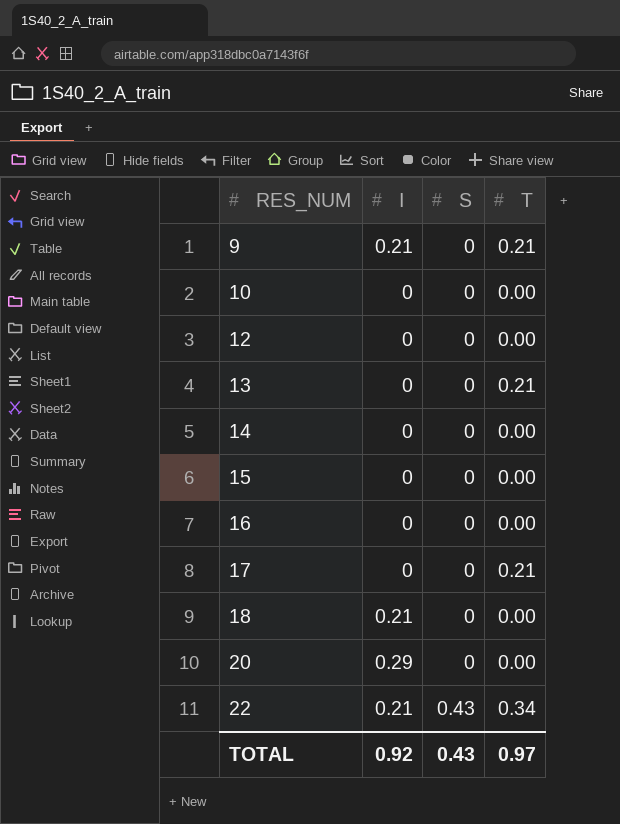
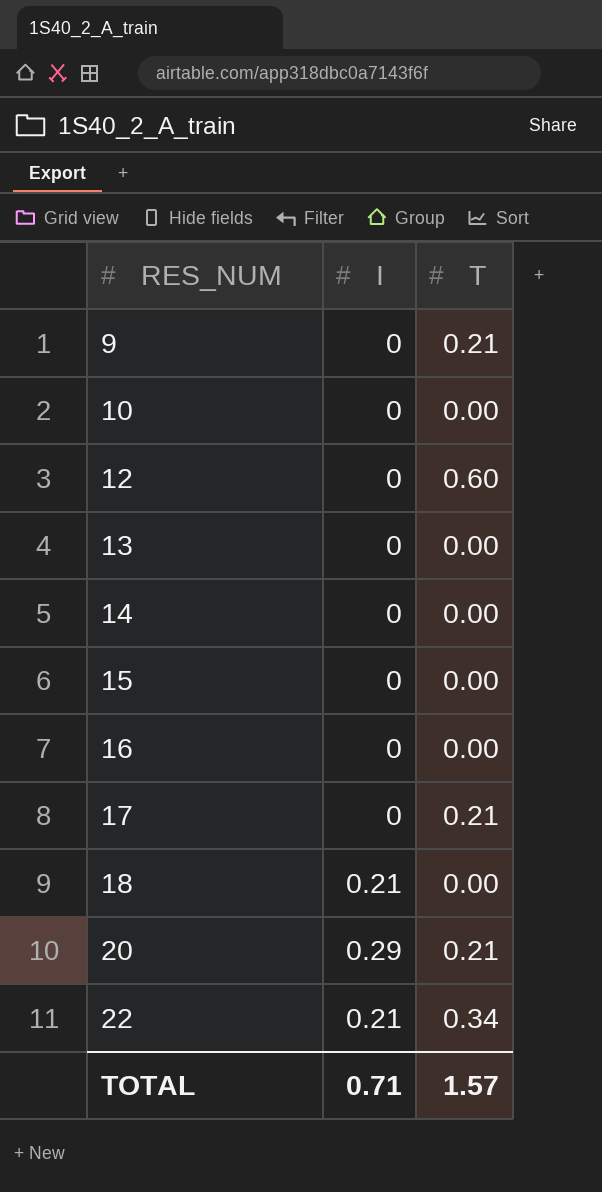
column S | position: 3 -> none
9 | I: 0.21 -> 0
12 | T: 0.00 -> 0.60
13 | T: 0.21 -> 0.00
20 | T: 0.00 -> 0.21
TOTAL | I: 0.92 -> 0.71
TOTAL | T: 0.97 -> 1.57

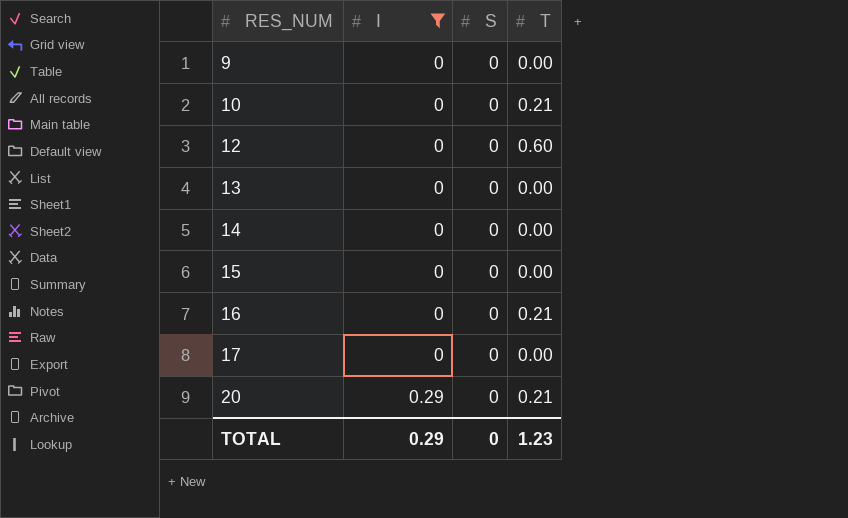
filter: none -> I != 0.21
column S | position: none -> 3
9 | T: 0.21 -> 0.00
10 | T: 0.00 -> 0.21
16 | T: 0.00 -> 0.21
17 | T: 0.21 -> 0.00
TOTAL | I: 0.71 -> 0.29
TOTAL | T: 1.57 -> 1.23

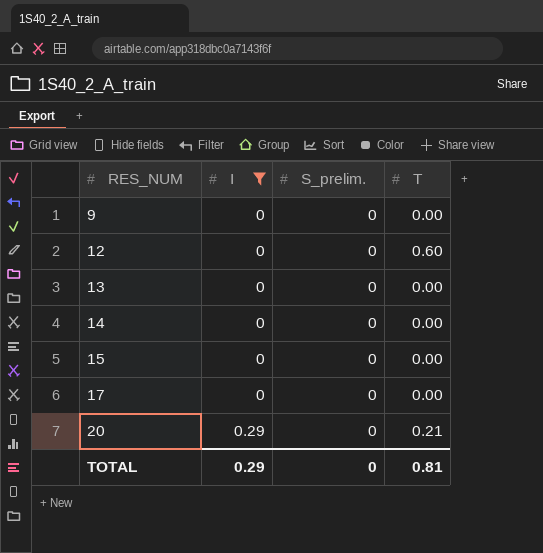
column name: S -> S_prelim.
row 10: 0 | 0 | 0.21 -> none
row 16: 0 | 0 | 0.21 -> none
TOTAL | T: 1.23 -> 0.81

